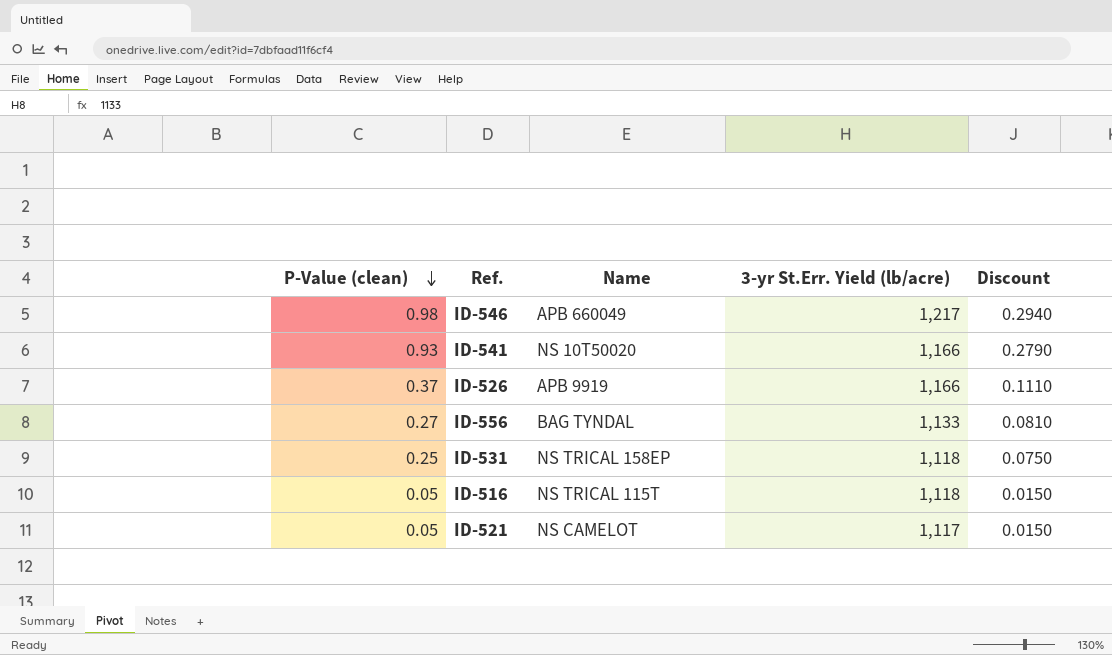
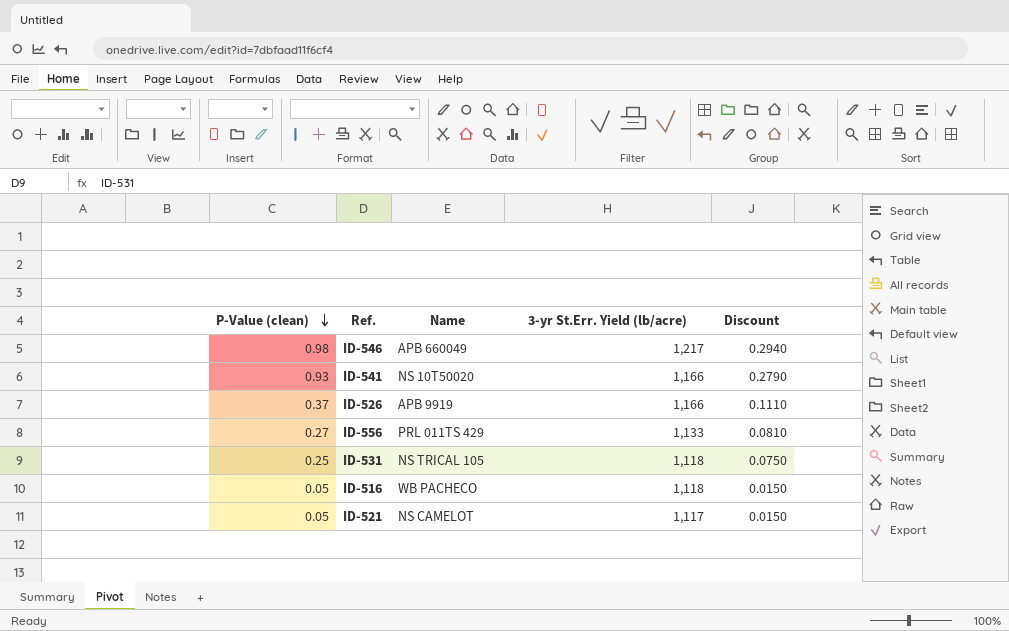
ID-556 | Name: BAG TYNDAL -> PRL 011TS 429
ID-531 | Name: NS TRICAL 158EP -> NS TRICAL 105
ID-516 | Name: NS TRICAL 115T -> WB PACHECO

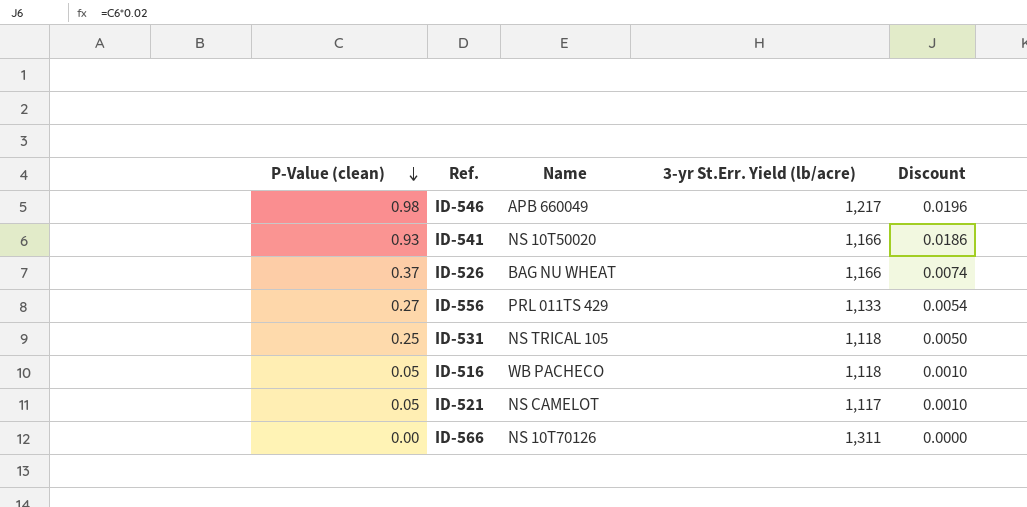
column Discount | formula: [P-Value (clean)] * 0.3 -> [P-Value (clean)] * 0.02
ID-526 | Name: APB 9919 -> BAG NU WHEAT
row ID-566: none -> 0.00 | NS 10T70126 | 1,311 | 0.0000

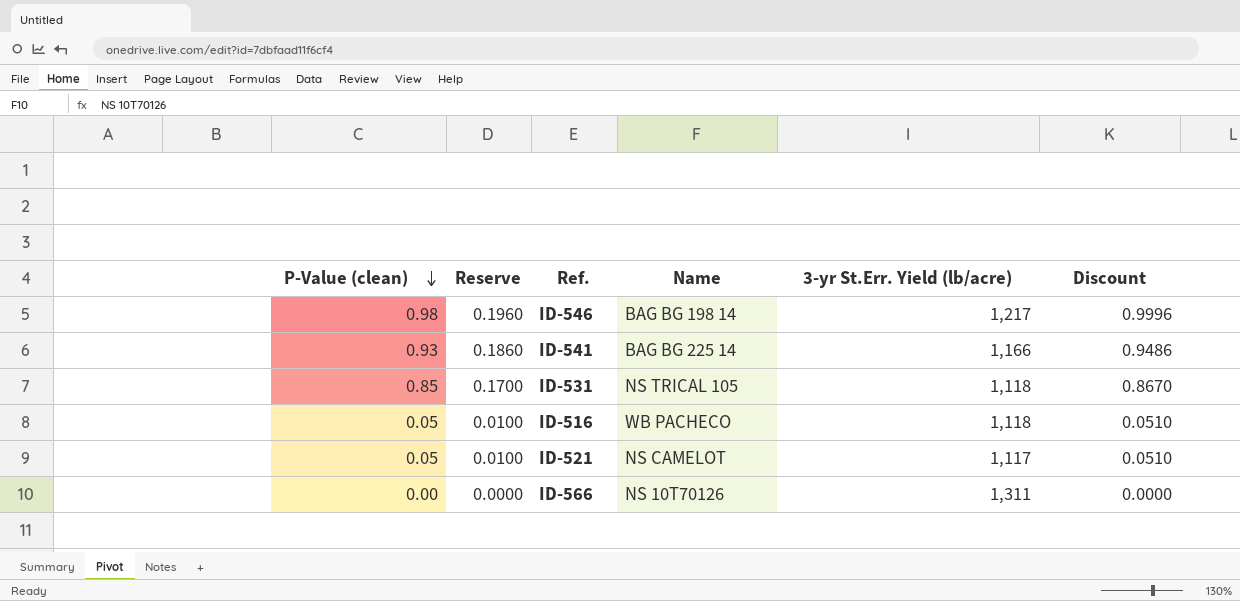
column Reserve | formula: none -> [P-Value (clean)] * 0.2
column Discount | formula: [P-Value (clean)] * 0.02 -> [P-Value (clean)] * 1.02
row ID-526: 0.37 | BAG NU WHEAT | 1,166 | 0.0074 -> none
row ID-556: 0.27 | PRL 011TS 429 | 1,133 | 0.0054 -> none
ID-546 | Name: APB 660049 -> BAG BG 198 14
ID-541 | Name: NS 10T50020 -> BAG BG 225 14
ID-531 | P-Value (clean): 0.25 -> 0.85

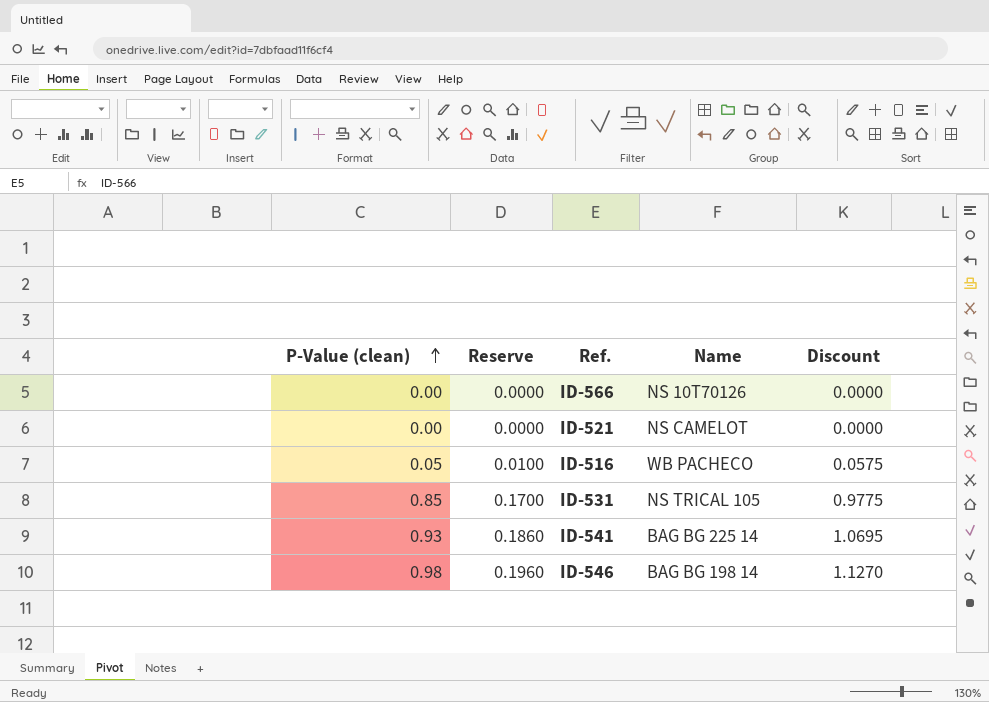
row order: P-Value (clean) descending -> P-Value (clean) ascending
column 3-yr St.Err. Yield (lb/acre) | position: 5 -> none
column Discount | formula: [P-Value (clean)] * 1.02 -> [P-Value (clean)] * 1.15
ID-521 | P-Value (clean): 0.05 -> 0.00
ID-521 | Reserve: 0.0100 -> 0.0000

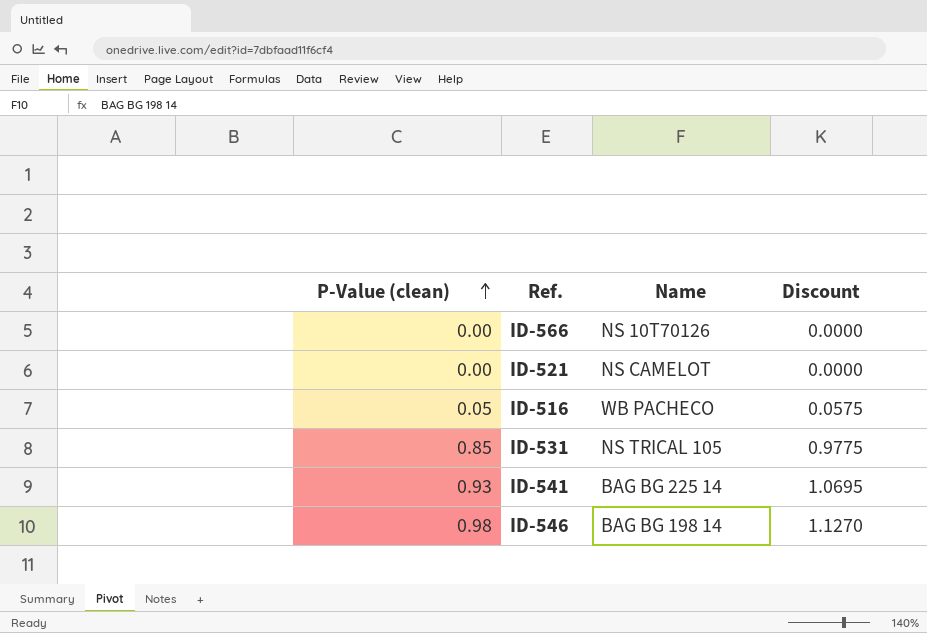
column Reserve | formula: [P-Value (clean)] * 0.2 -> none

